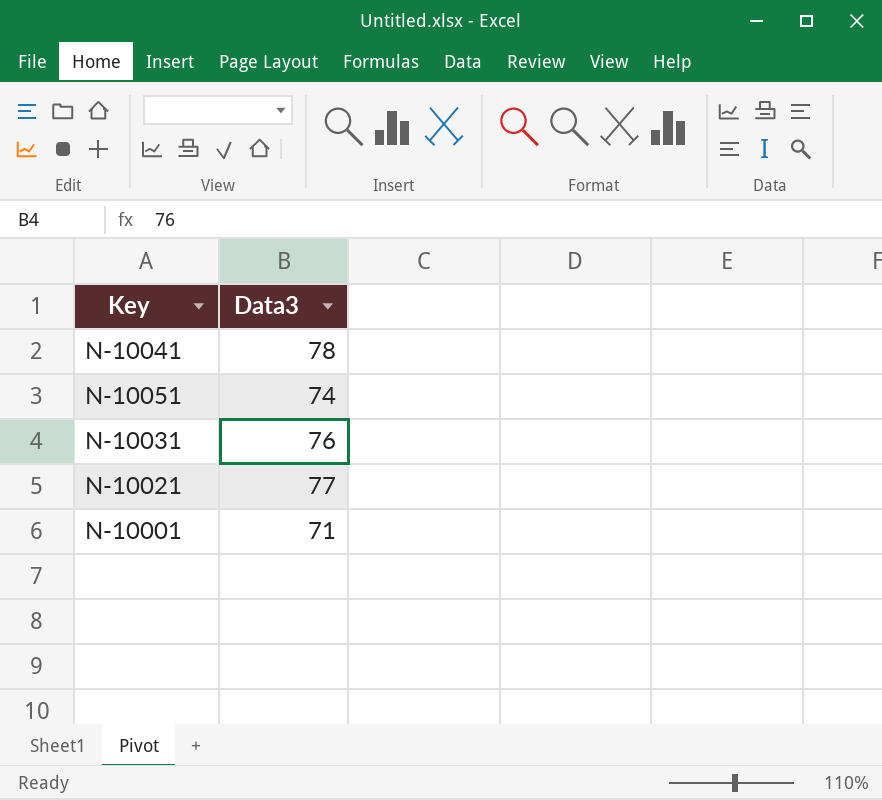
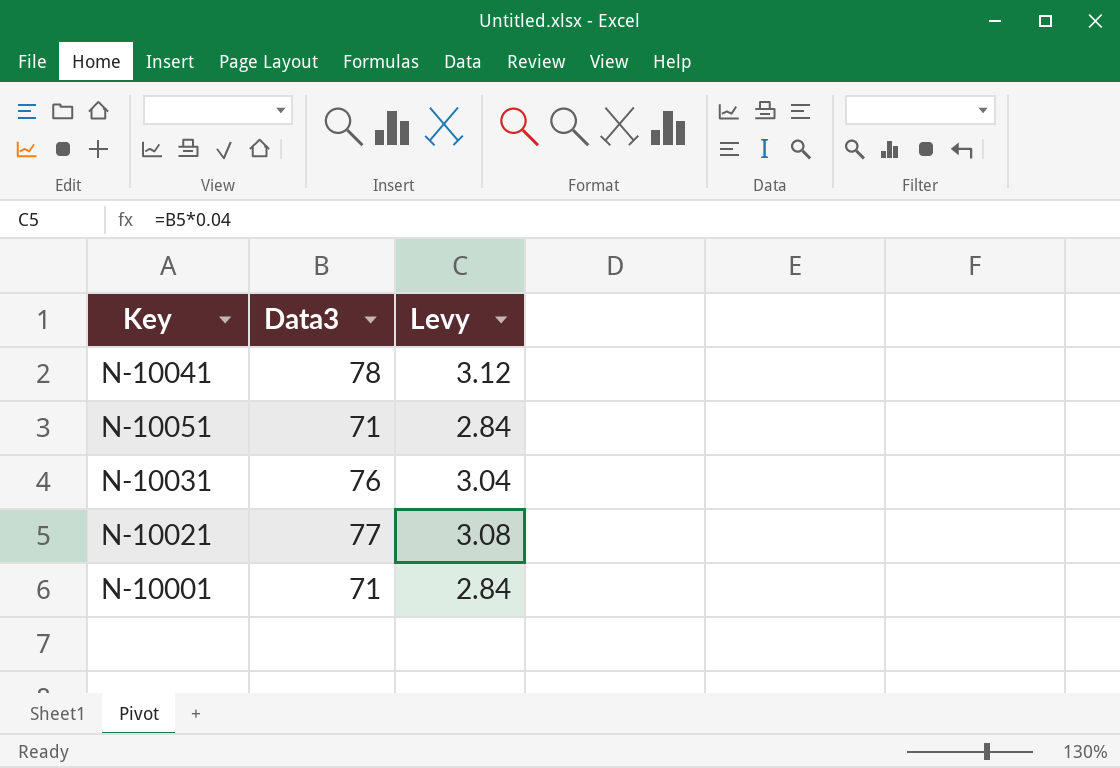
column Levy | formula: none -> [Data3] * 0.04
N-10051 | Data3: 74 -> 71

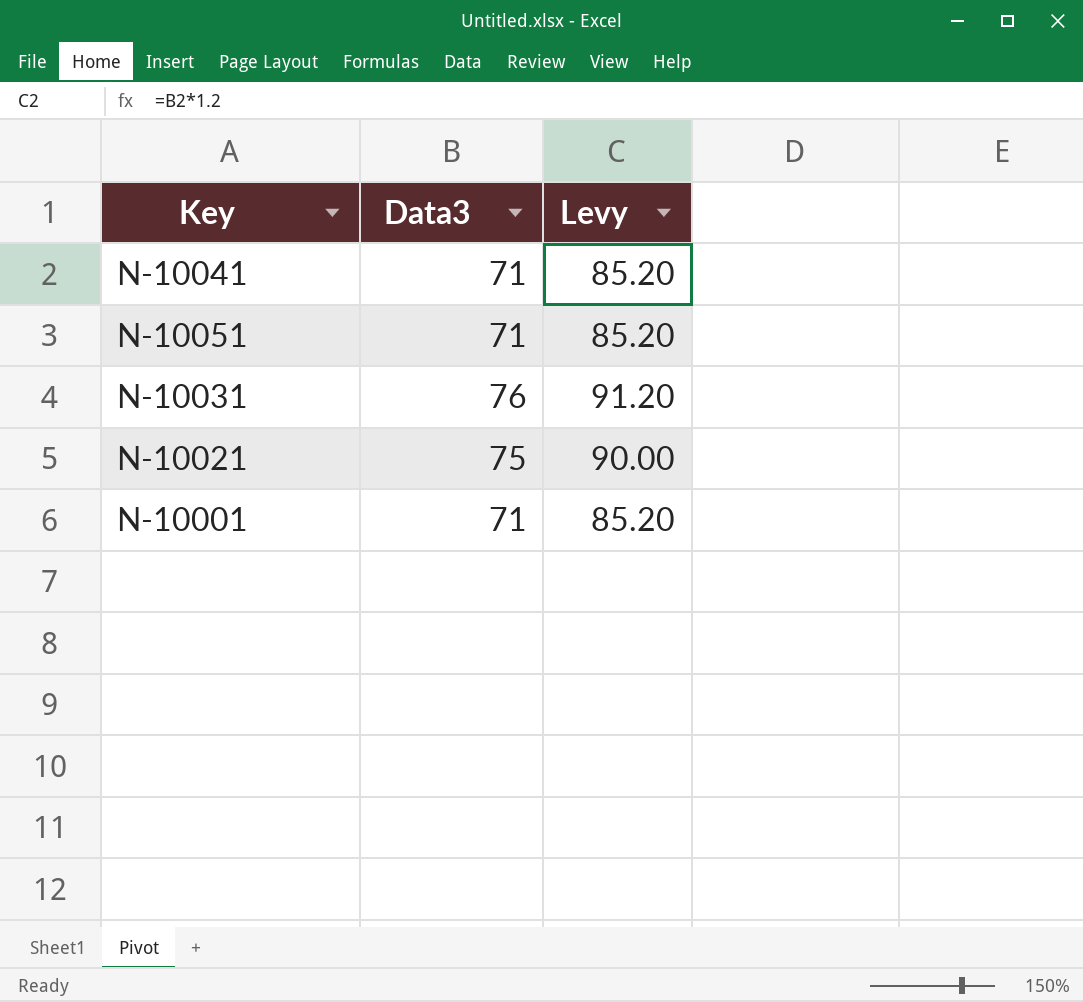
column Levy | formula: [Data3] * 0.04 -> [Data3] * 1.2
N-10041 | Data3: 78 -> 71
N-10021 | Data3: 77 -> 75

